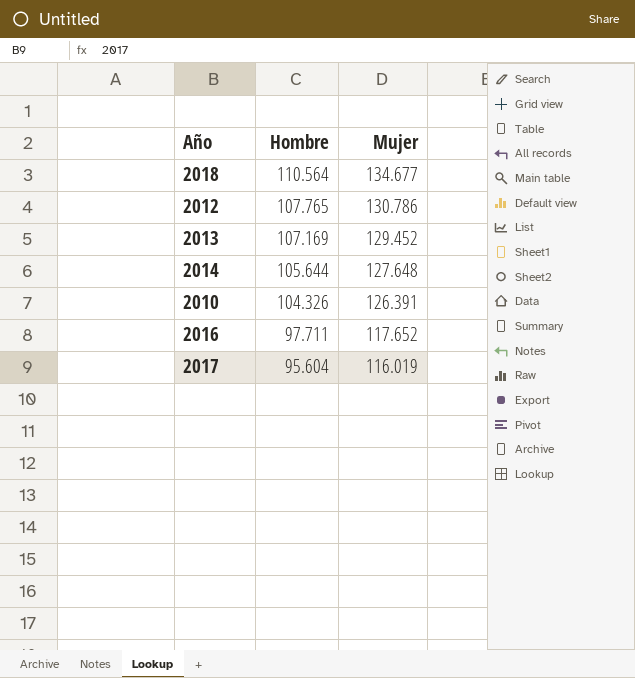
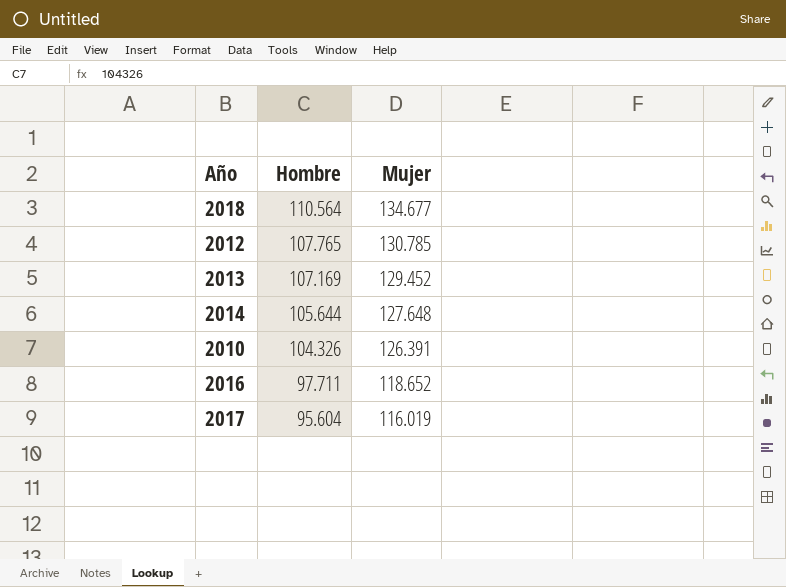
2012 | Mujer: 130.786 -> 130.785
2016 | Mujer: 117.652 -> 118.652

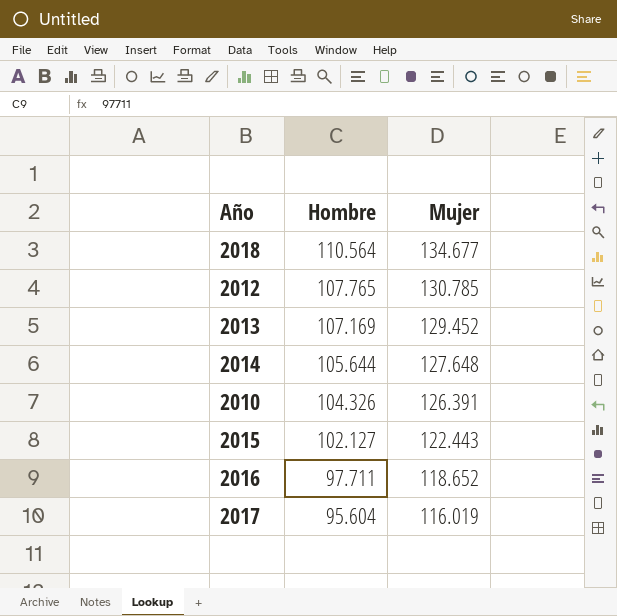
row 2015: none -> 102.127 | 122.443

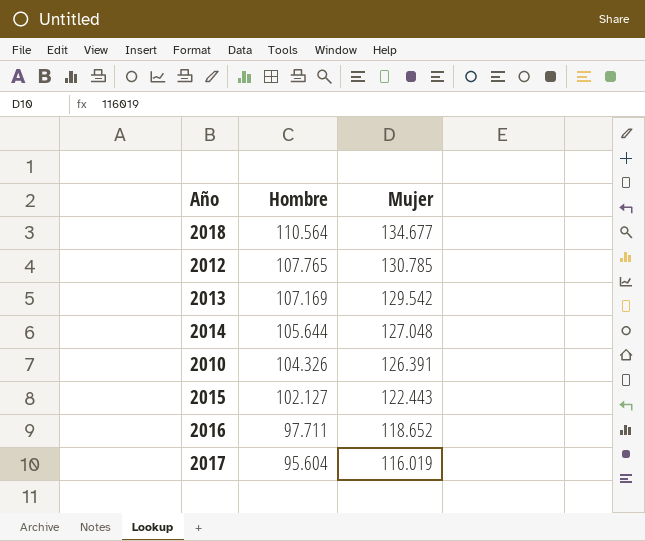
2013 | Mujer: 129.452 -> 129.542
2014 | Mujer: 127.648 -> 127.048

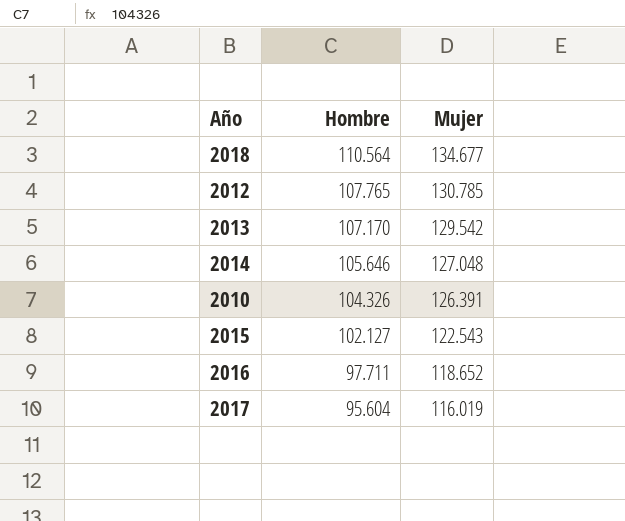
2013 | Hombre: 107.169 -> 107.170
2014 | Hombre: 105.644 -> 105.646
2015 | Mujer: 122.443 -> 122.543

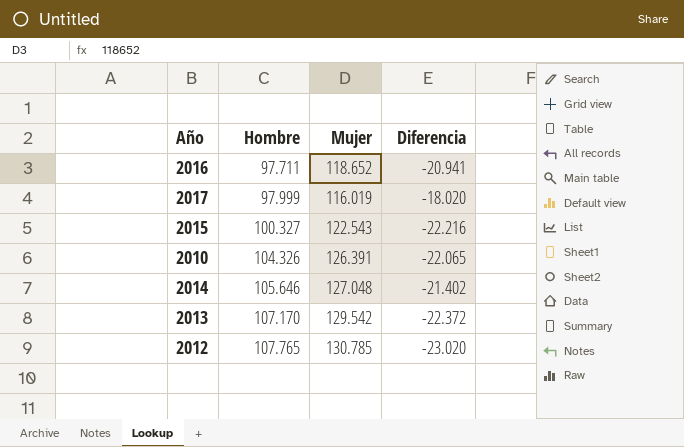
row order: Hombre descending -> Hombre ascending
column Diferencia | formula: none -> [Hombre] - [Mujer]
row 2018: 110.564 | 134.677 -> none
2017 | Hombre: 95.604 -> 97.999
2015 | Hombre: 102.127 -> 100.327

